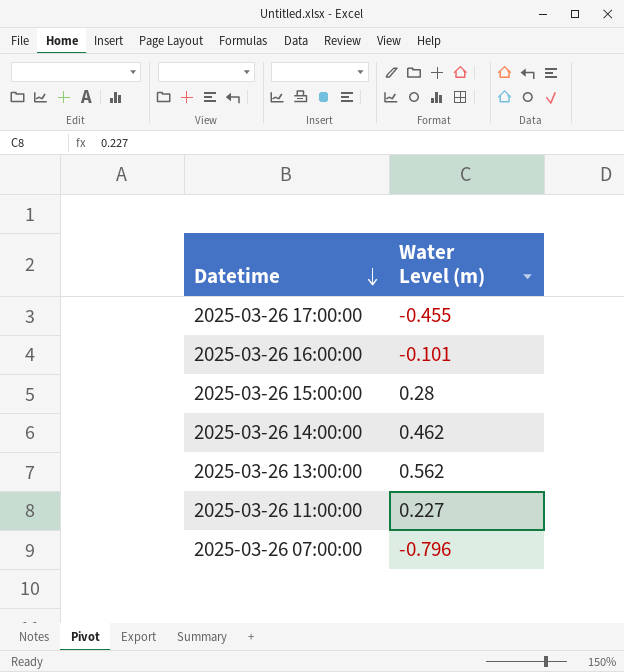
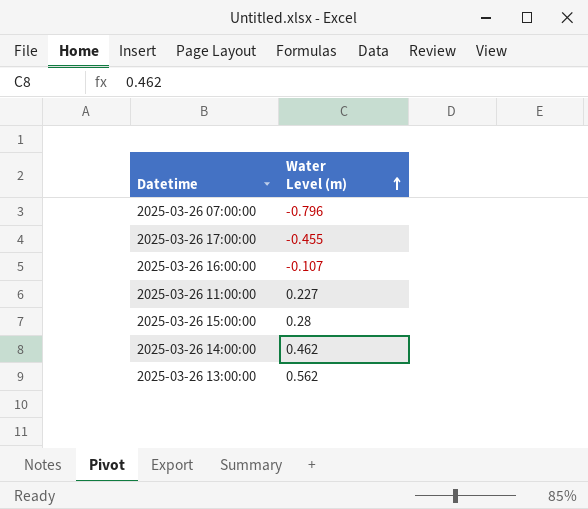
row order: Datetime descending -> Water Level (m) ascending
2025-03-26 16:00:00 | Water Level (m): -0.101 -> -0.107

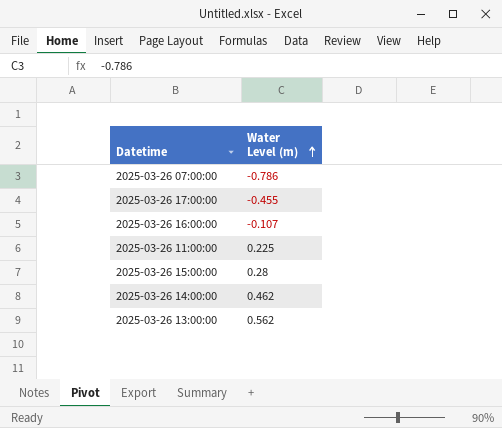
2025-03-26 07:00:00 | Water Level (m): -0.796 -> -0.786
2025-03-26 11:00:00 | Water Level (m): 0.227 -> 0.225

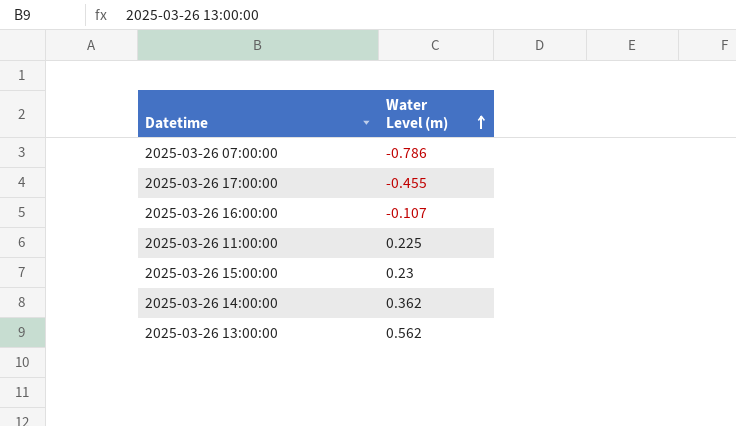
2025-03-26 15:00:00 | Water Level (m): 0.28 -> 0.23
2025-03-26 14:00:00 | Water Level (m): 0.462 -> 0.362

